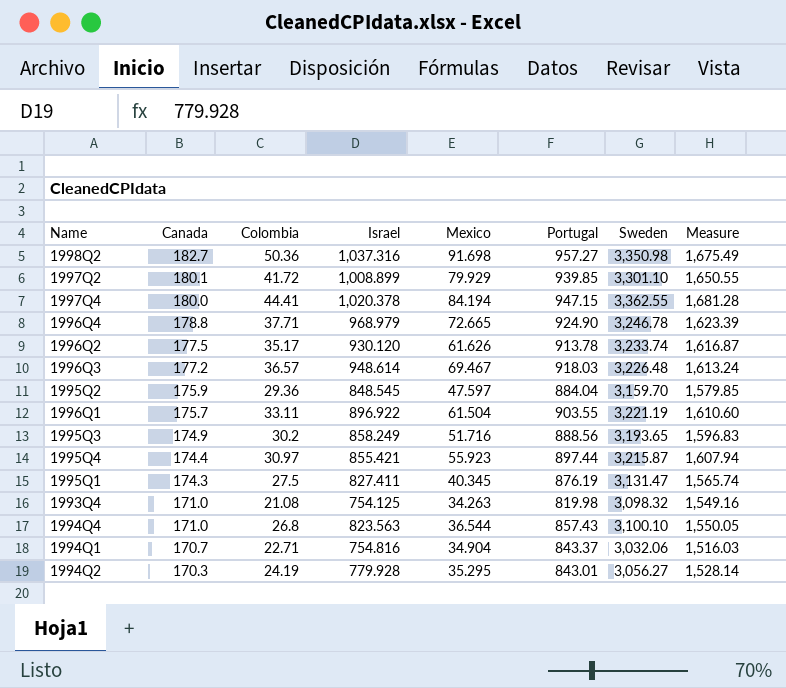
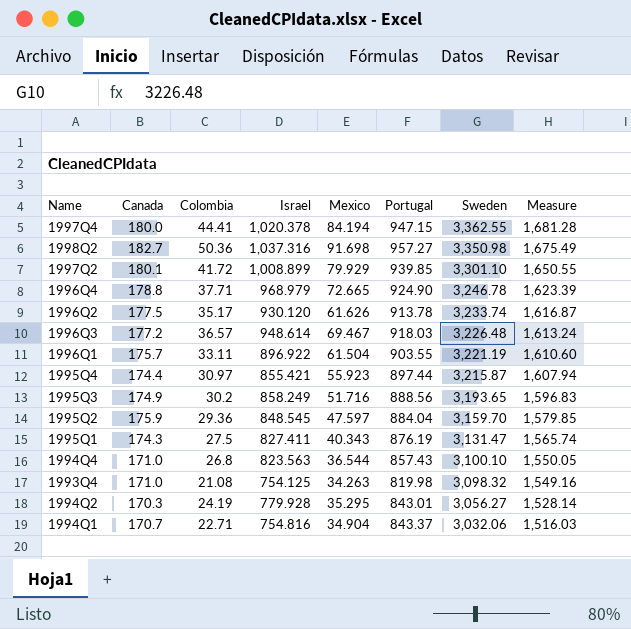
row order: Canada descending -> Sweden descending
1995Q1 | Mexico: 40.345 -> 40.343

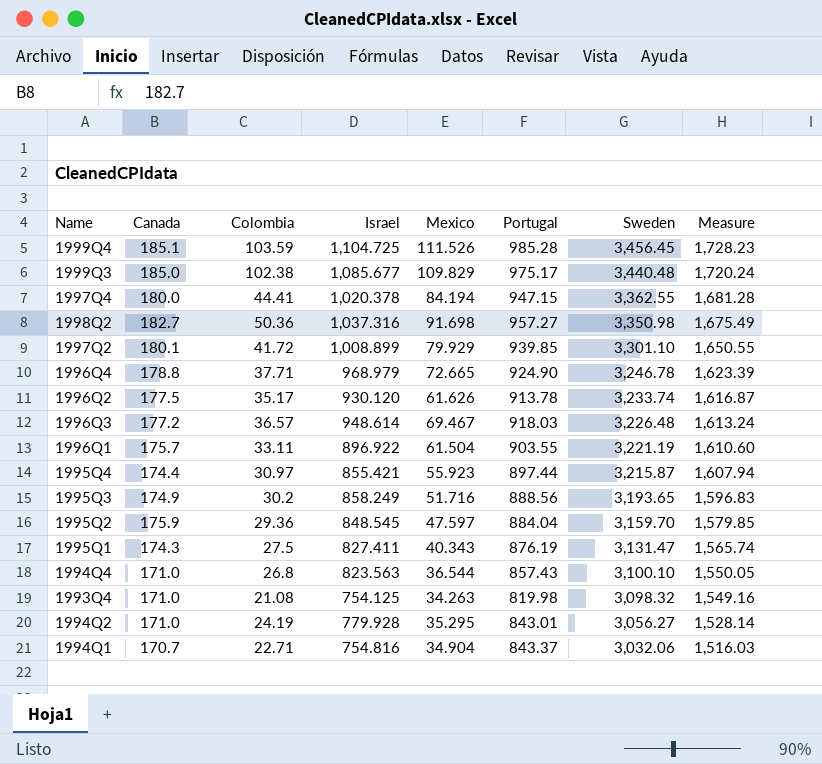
row 1999Q4: none -> 185.1 | 103.59 | 1,104.725 | 111.526 | 985.28 | 3,456.45 | 1,728.23
row 1999Q3: none -> 185.0 | 102.38 | 1,085.677 | 109.829 | 975.17 | 3,440.48 | 1,720.24
1994Q2 | Canada: 170.3 -> 171.0

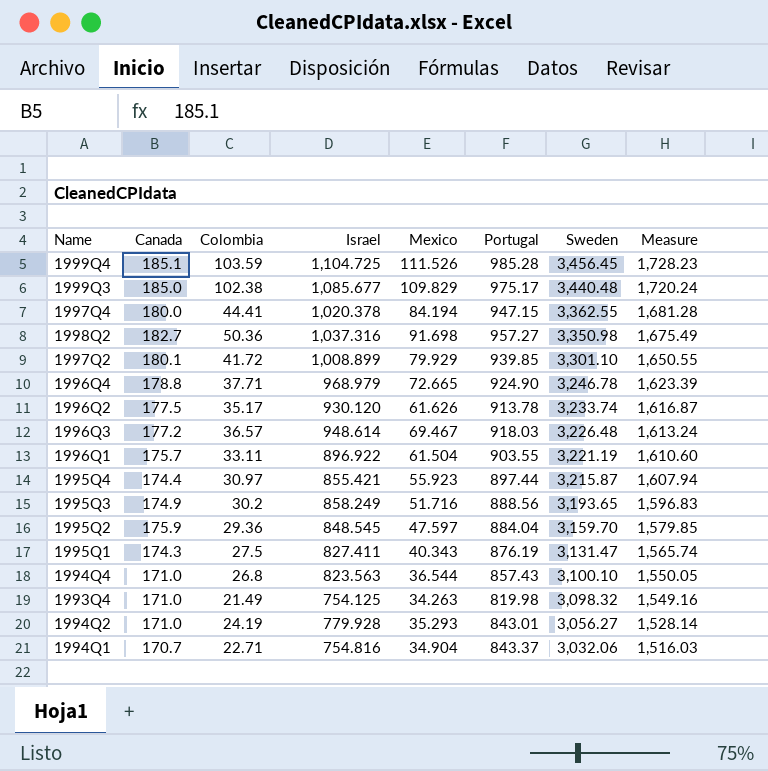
1993Q4 | Colombia: 21.08 -> 21.49
1994Q2 | Mexico: 35.295 -> 35.293

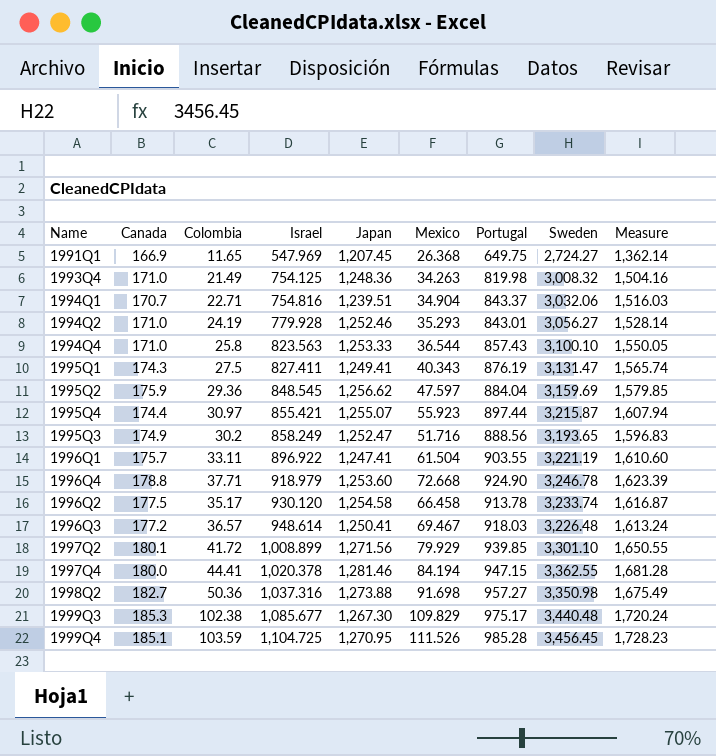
row order: Sweden descending -> Israel ascending
column Japan | position: none -> 5
row 1991Q1: none -> 166.9 | 11.65 | 547.969 | 1,207.45 | 26.368 | 649.75 | 2,724.27 | 1,362.14
1993Q4 | Sweden: 3,098.32 -> 3,008.32
1993Q4 | Measure: 1,549.16 -> 1,504.16
1994Q4 | Colombia: 26.8 -> 25.8
1995Q2 | Sweden: 3,159.70 -> 3,159.69
1996Q4 | Israel: 968.979 -> 918.979
1996Q4 | Mexico: 72.665 -> 72.668
1996Q2 | Mexico: 61.626 -> 66.458
1999Q3 | Canada: 185.0 -> 185.3

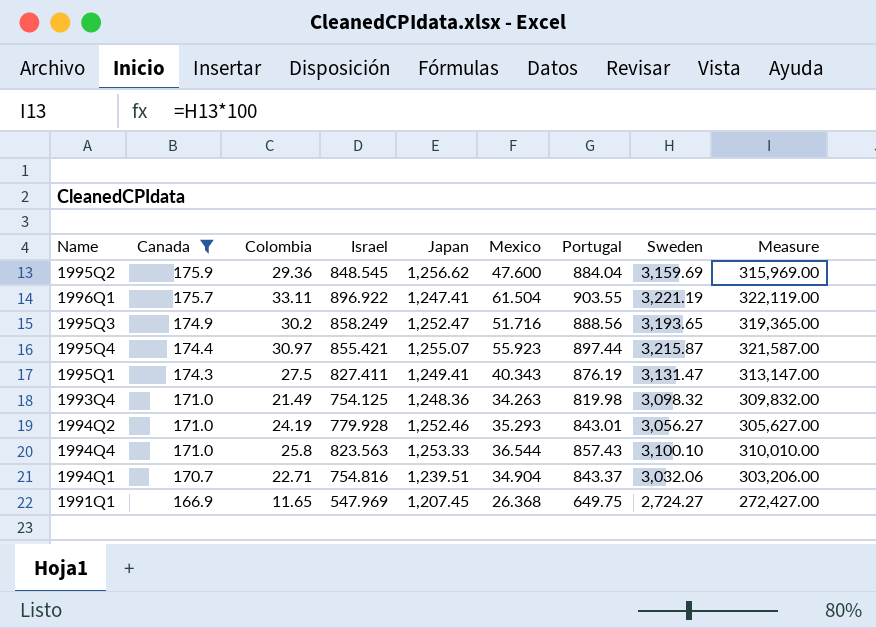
filter: none -> Canada <= 175.9
row order: Israel ascending -> Canada descending
column Measure | formula: [Sweden] * 0.5 -> [Sweden] * 100
1995Q2 | Mexico: 47.597 -> 47.600
1993Q4 | Sweden: 3,008.32 -> 3,098.32

